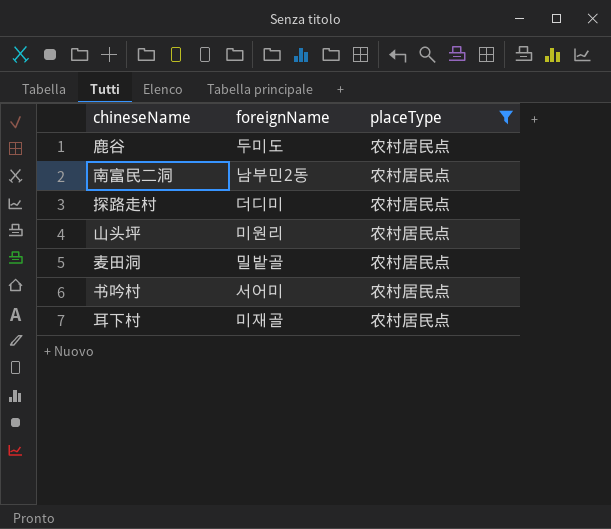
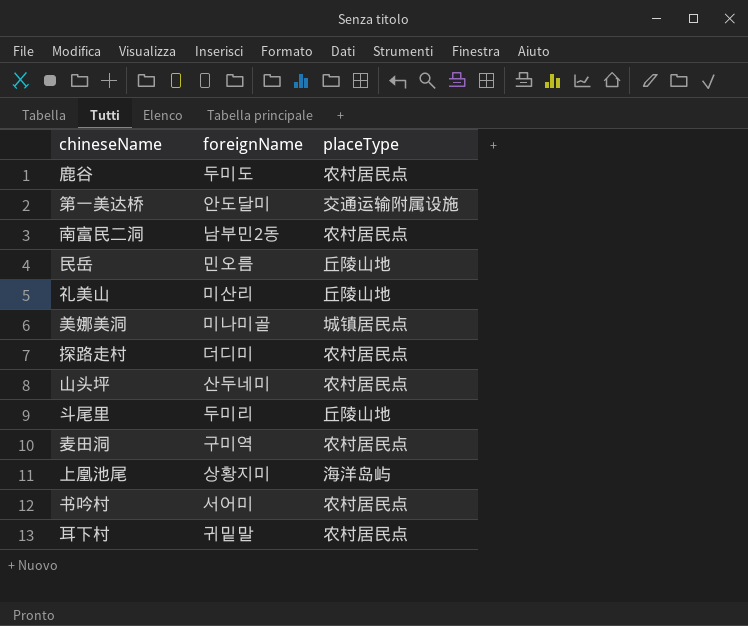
filter: placeType = 农村居民点 -> none
山头坪 | foreignName: 미원리 -> 산두네미
麦田洞 | foreignName: 밀밭골 -> 구미역
耳下村 | foreignName: 미재골 -> 귀밑말

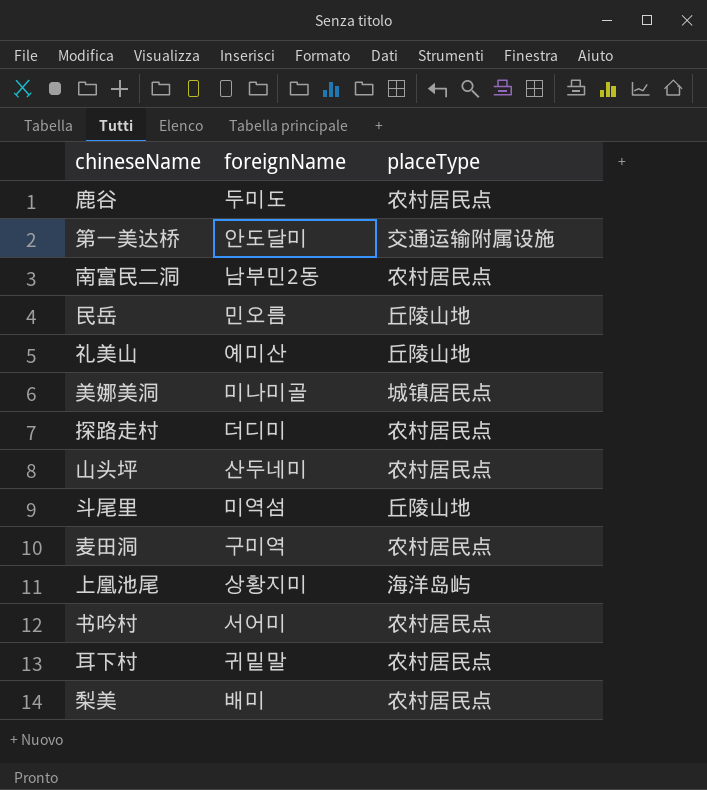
礼美山 | foreignName: 미산리 -> 예미산
斗尾里 | foreignName: 두미리 -> 미역섬
row 梨美: none -> 배미 | 农村居民点

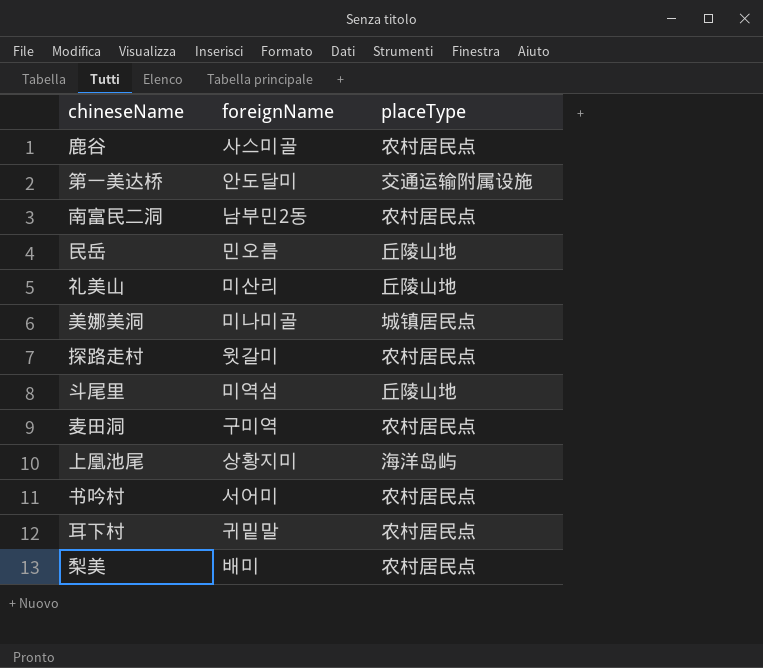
row 山头坪: 산두네미 | 农村居民点 -> none
鹿谷 | foreignName: 두미도 -> 사스미골
礼美山 | foreignName: 예미산 -> 미산리
探路走村 | foreignName: 더디미 -> 윗갈미

